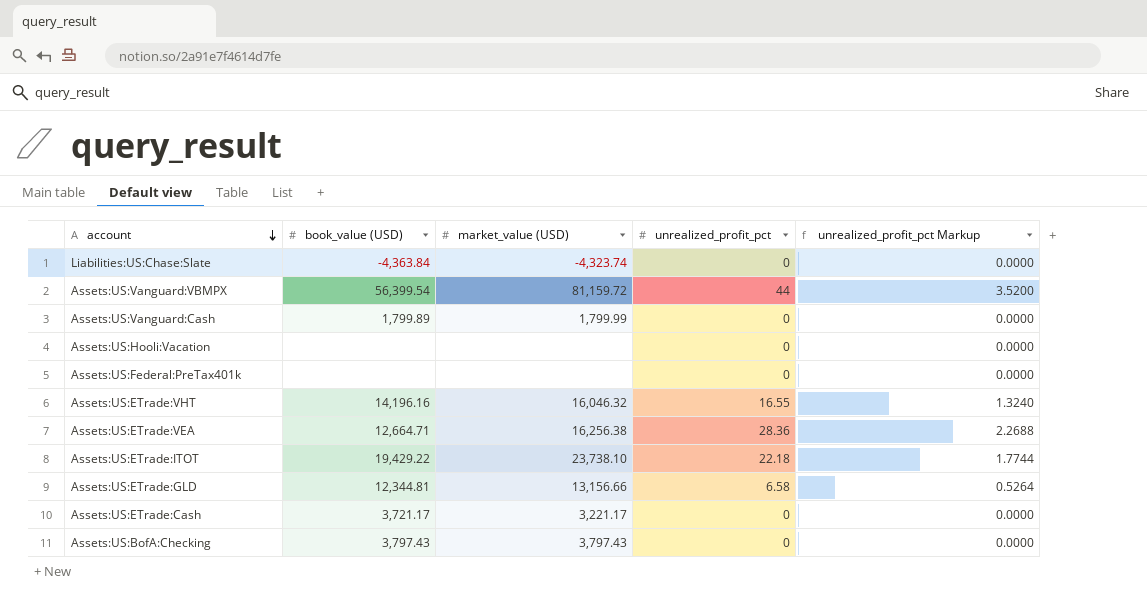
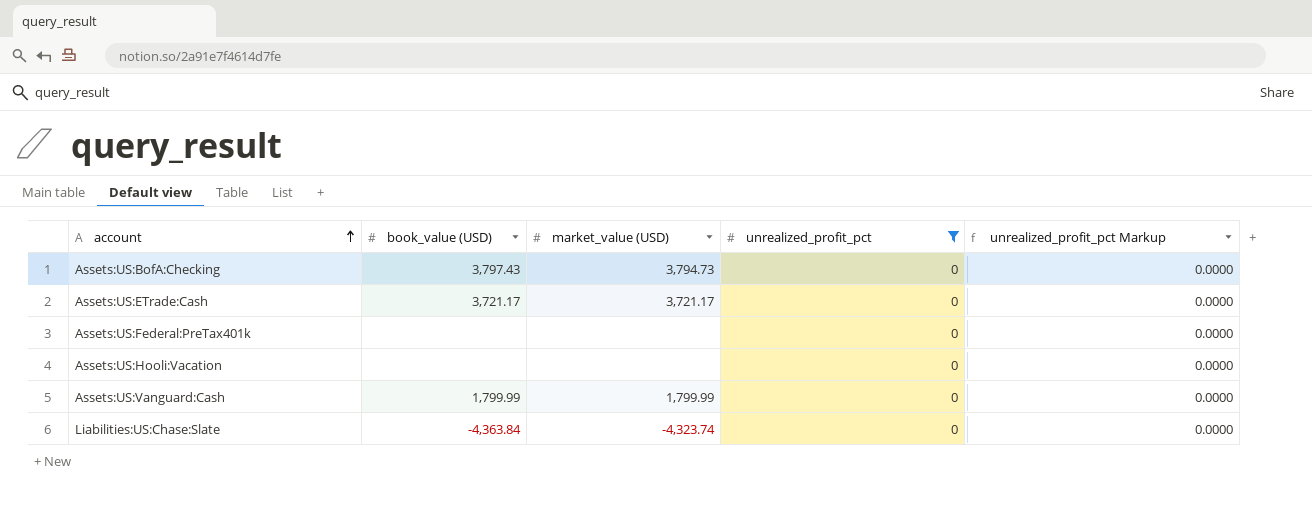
filter: none -> unrealized_profit_pct = 0
row order: account descending -> account ascending
Assets:US:BofA:Checking | market_value (USD): 3,797.43 -> 3,794.73
Assets:US:ETrade:Cash | market_value (USD): 3,221.17 -> 3,721.17
Assets:US:Vanguard:Cash | book_value (USD): 1,799.89 -> 1,799.99

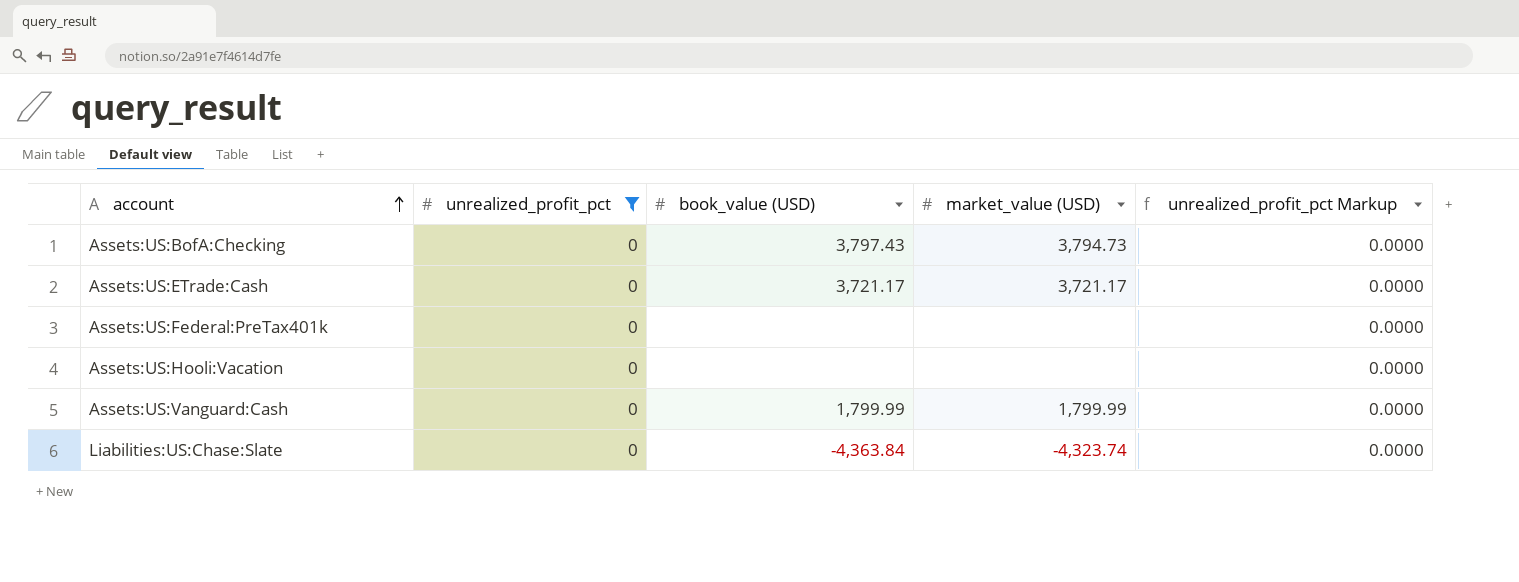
column unrealized_profit_pct | position: 4 -> 2

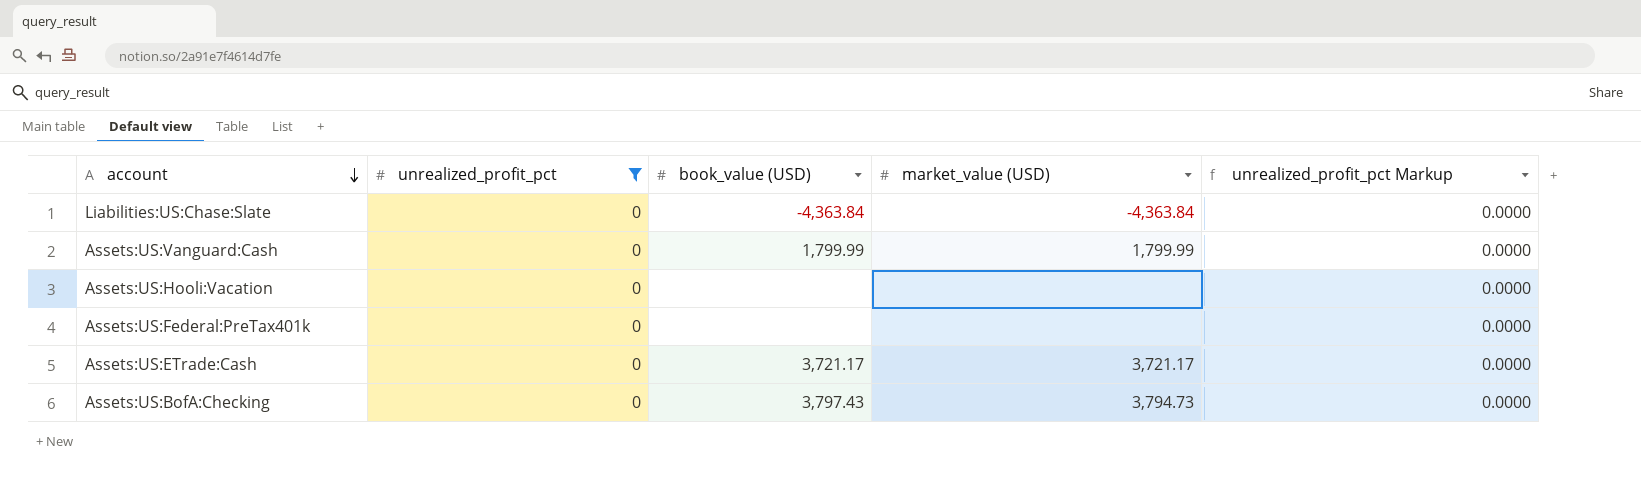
row order: account ascending -> account descending
Liabilities:US:Chase:Slate | market_value (USD): -4,323.74 -> -4,363.84

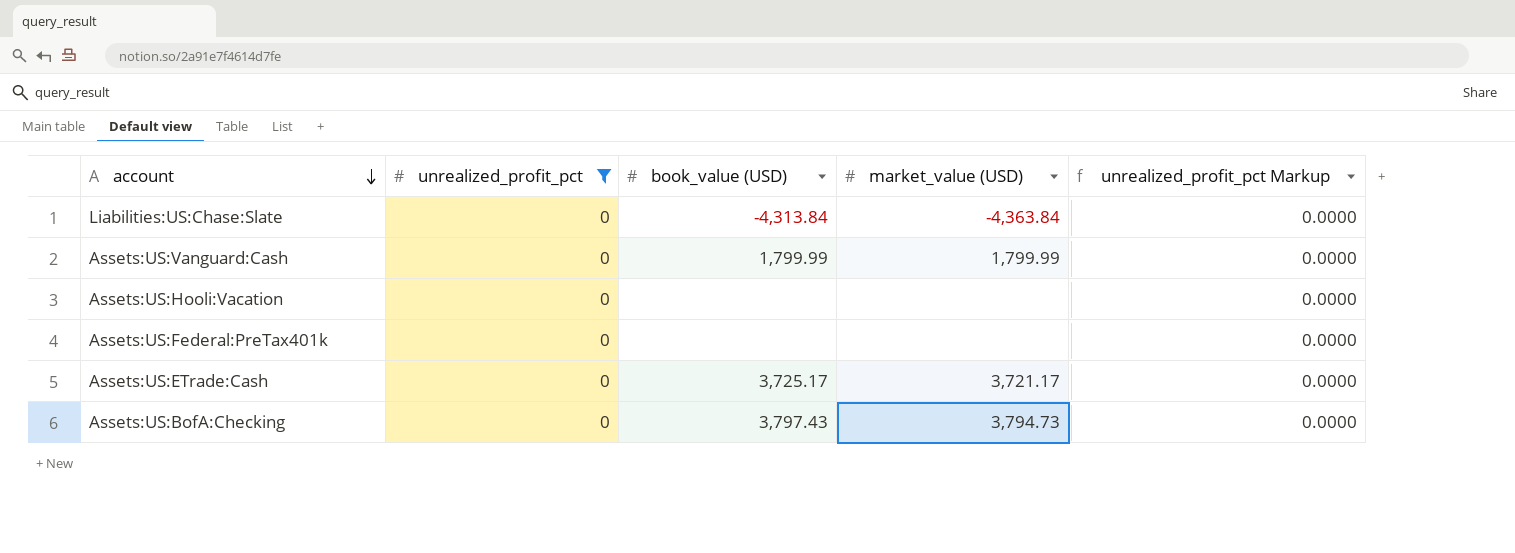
Liabilities:US:Chase:Slate | book_value (USD): -4,363.84 -> -4,313.84
Assets:US:ETrade:Cash | book_value (USD): 3,721.17 -> 3,725.17

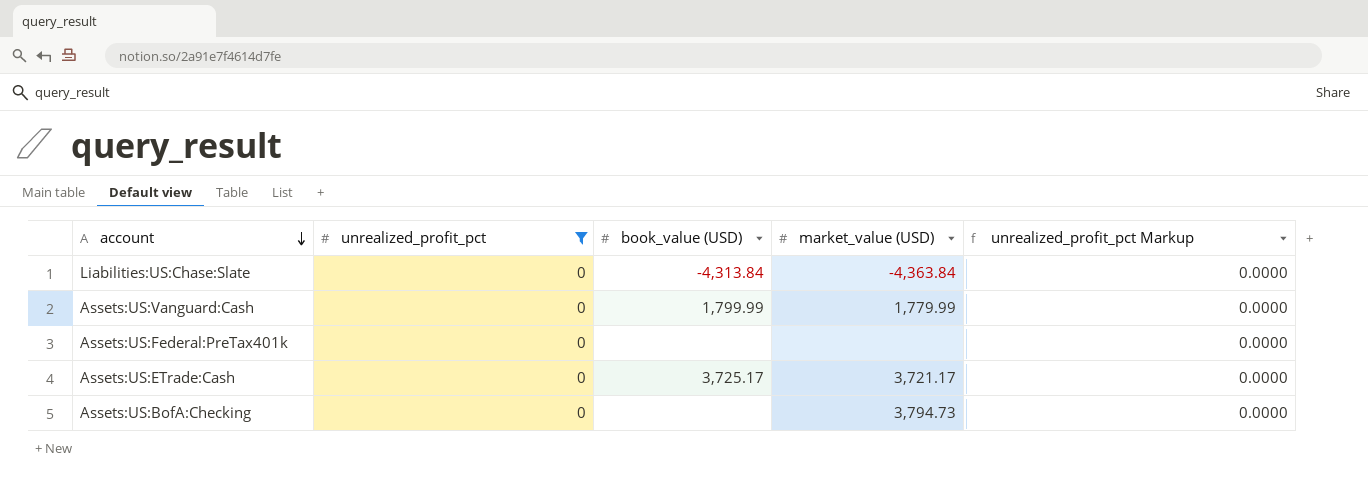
row Assets:US:Hooli:Vacation: 0 | none | none | 0.0000 -> none
Assets:US:Vanguard:Cash | market_value (USD): 1,799.99 -> 1,779.99
Assets:US:BofA:Checking | book_value (USD): 3,797.43 -> none

